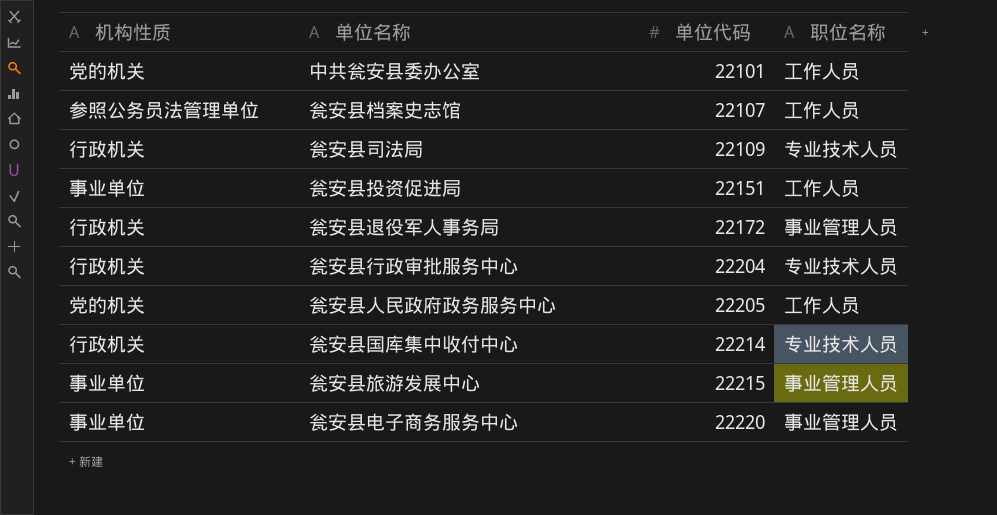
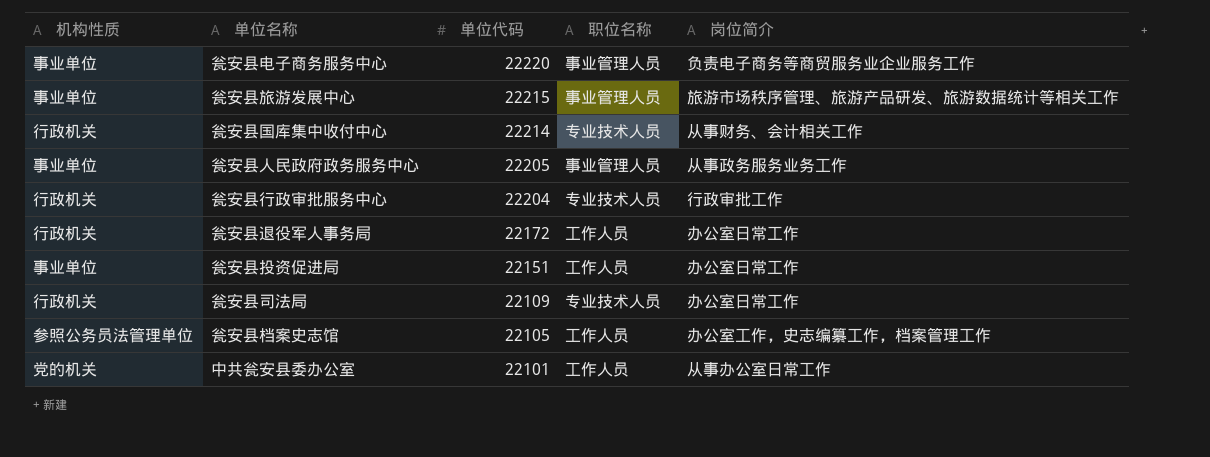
row order: 单位代码 ascending -> 单位代码 descending
column 岗位简介 | position: none -> 5
瓮安县人民政府政务服务中心 | 机构性质: 党的机关 -> 事业单位
瓮安县人民政府政务服务中心 | 职位名称: 工作人员 -> 事业管理人员
瓮安县退役军人事务局 | 职位名称: 事业管理人员 -> 工作人员
瓮安县档案史志馆 | 单位代码: 22107 -> 22105

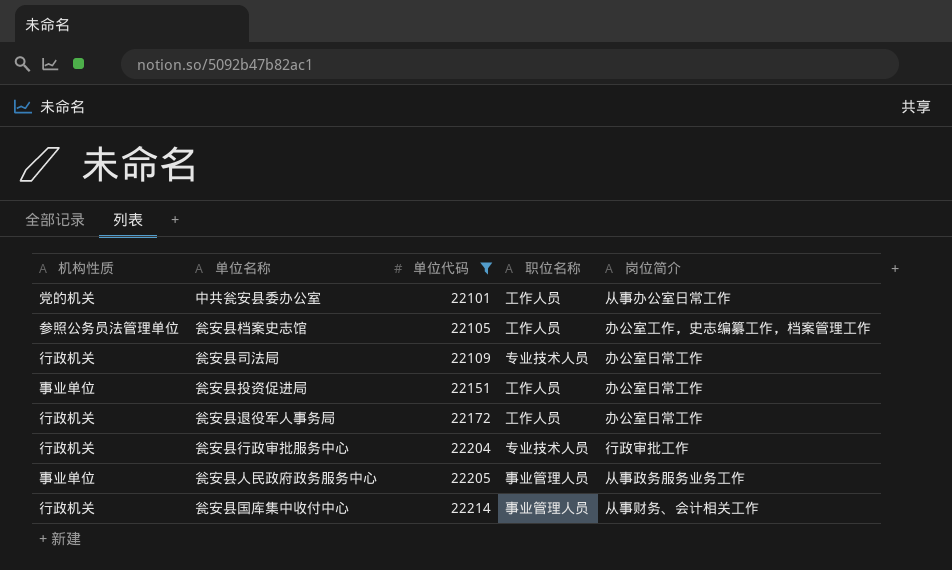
filter: none -> 单位代码 <= 22214
row order: 单位代码 descending -> 单位代码 ascending
瓮安县国库集中收付中心 | 职位名称: 专业技术人员 -> 事业管理人员

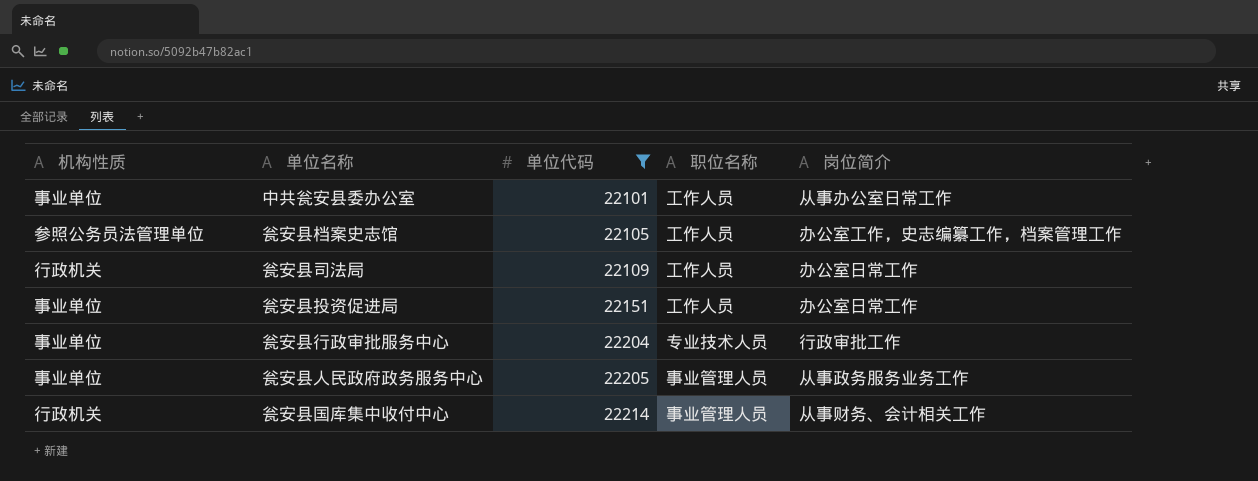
row 瓮安县退役军人事务局: 行政机关 | 22172 | 工作人员 | 办公室日常工作 -> none
中共瓮安县委办公室 | 机构性质: 党的机关 -> 事业单位
瓮安县司法局 | 职位名称: 专业技术人员 -> 工作人员
瓮安县行政审批服务中心 | 机构性质: 行政机关 -> 事业单位

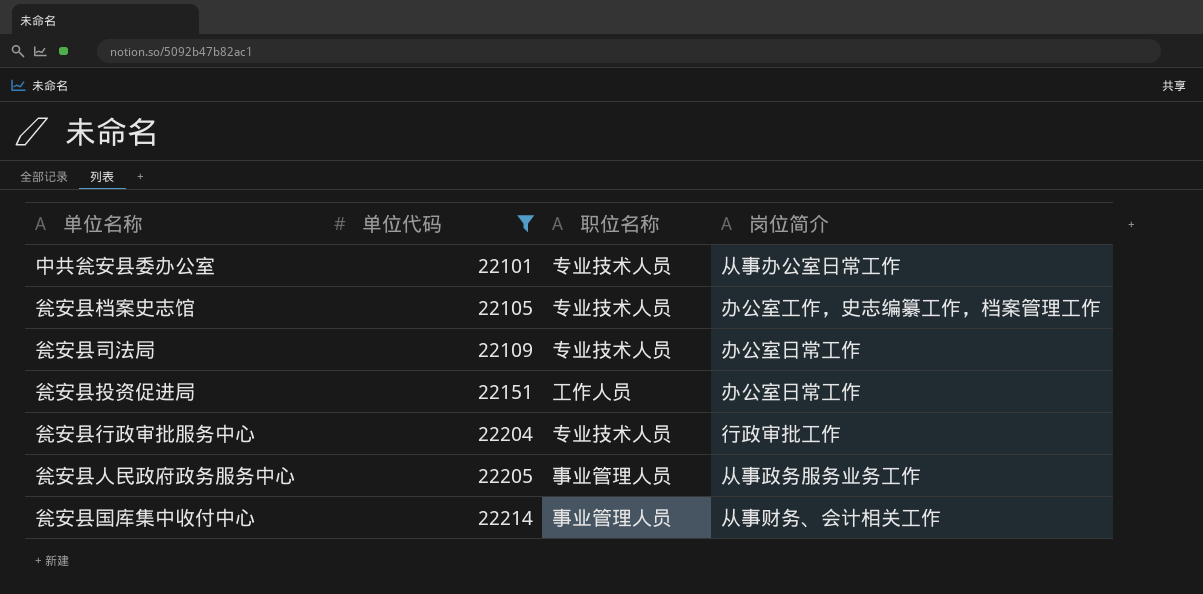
column 机构性质 | position: 1 -> none
中共瓮安县委办公室 | 职位名称: 工作人员 -> 专业技术人员
瓮安县档案史志馆 | 职位名称: 工作人员 -> 专业技术人员
瓮安县司法局 | 职位名称: 工作人员 -> 专业技术人员

